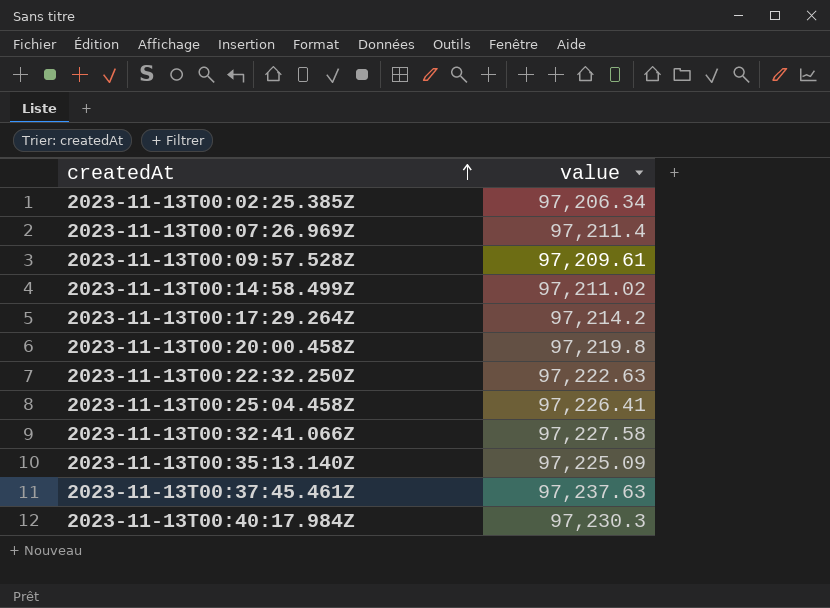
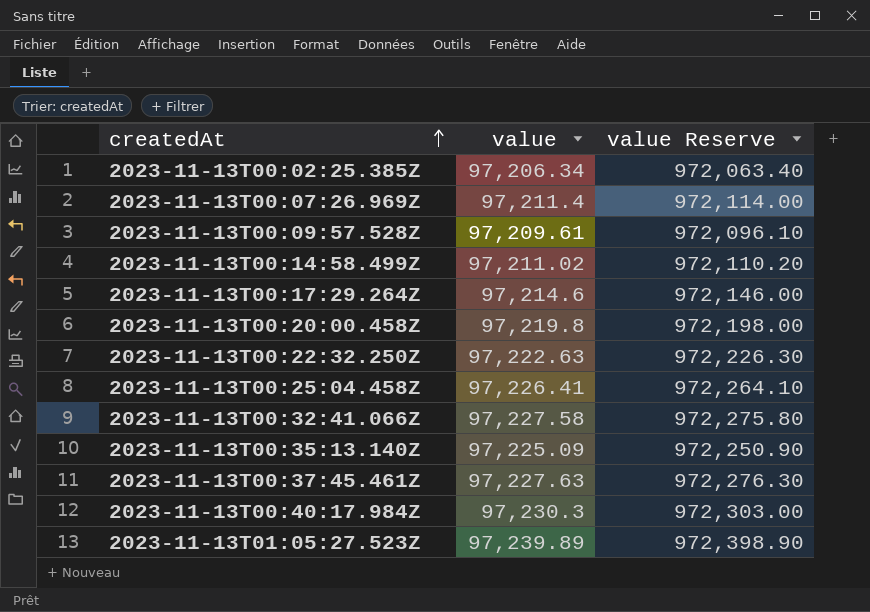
column value Reserve | formula: none -> [value] * 10
2023-11-13T00:17:29.264Z | value: 97,214.2 -> 97,214.6
2023-11-13T00:37:45.461Z | value: 97,237.63 -> 97,227.63
row 2023-11-13T01:05:27.523Z: none -> 97,239.89 | 972,398.90

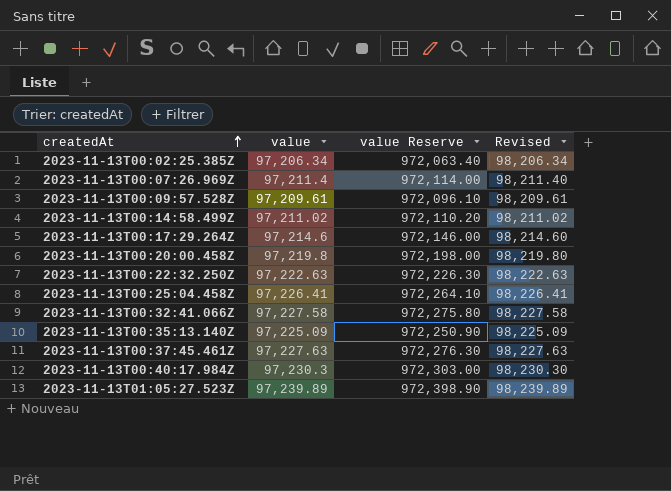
column Revised | formula: none -> [value] + 1000

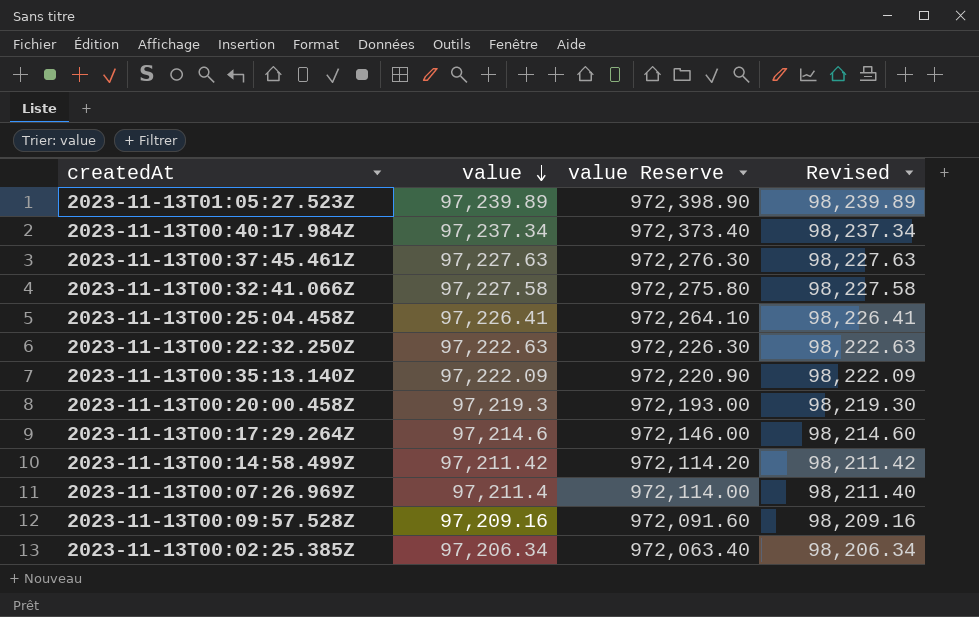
row order: createdAt ascending -> value descending
2023-11-13T00:40:17.984Z | value: 97,230.3 -> 97,237.34
2023-11-13T00:40:17.984Z | value Reserve: 972,303.00 -> 972,373.40
2023-11-13T00:40:17.984Z | Revised: 98,230.30 -> 98,237.34
2023-11-13T00:35:13.140Z | value: 97,225.09 -> 97,222.09
2023-11-13T00:35:13.140Z | value Reserve: 972,250.90 -> 972,220.90
2023-11-13T00:35:13.140Z | Revised: 98,225.09 -> 98,222.09
2023-11-13T00:20:00.458Z | value: 97,219.8 -> 97,219.3
2023-11-13T00:20:00.458Z | value Reserve: 972,198.00 -> 972,193.00
2023-11-13T00:20:00.458Z | Revised: 98,219.80 -> 98,219.30
2023-11-13T00:14:58.499Z | value: 97,211.02 -> 97,211.42
2023-11-13T00:14:58.499Z | value Reserve: 972,110.20 -> 972,114.20
2023-11-13T00:14:58.499Z | Revised: 98,211.02 -> 98,211.42
2023-11-13T00:09:57.528Z | value: 97,209.61 -> 97,209.16
2023-11-13T00:09:57.528Z | value Reserve: 972,096.10 -> 972,091.60
2023-11-13T00:09:57.528Z | Revised: 98,209.61 -> 98,209.16

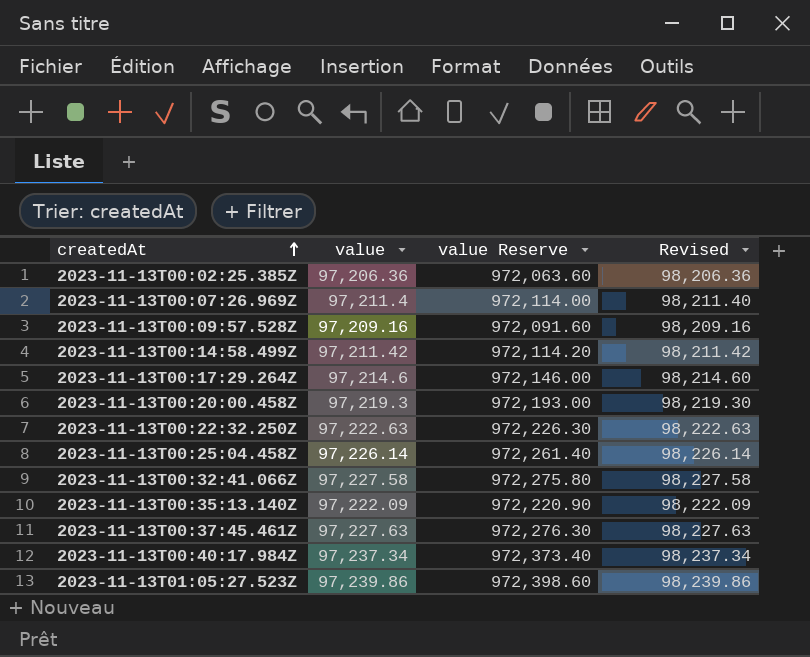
row order: value descending -> createdAt ascending
2023-11-13T00:02:25.385Z | value: 97,206.34 -> 97,206.36
2023-11-13T00:02:25.385Z | value Reserve: 972,063.40 -> 972,063.60
2023-11-13T00:02:25.385Z | Revised: 98,206.34 -> 98,206.36
2023-11-13T00:25:04.458Z | value: 97,226.41 -> 97,226.14
2023-11-13T00:25:04.458Z | value Reserve: 972,264.10 -> 972,261.40
2023-11-13T00:25:04.458Z | Revised: 98,226.41 -> 98,226.14
2023-11-13T01:05:27.523Z | value: 97,239.89 -> 97,239.86
2023-11-13T01:05:27.523Z | value Reserve: 972,398.90 -> 972,398.60
2023-11-13T01:05:27.523Z | Revised: 98,239.89 -> 98,239.86

